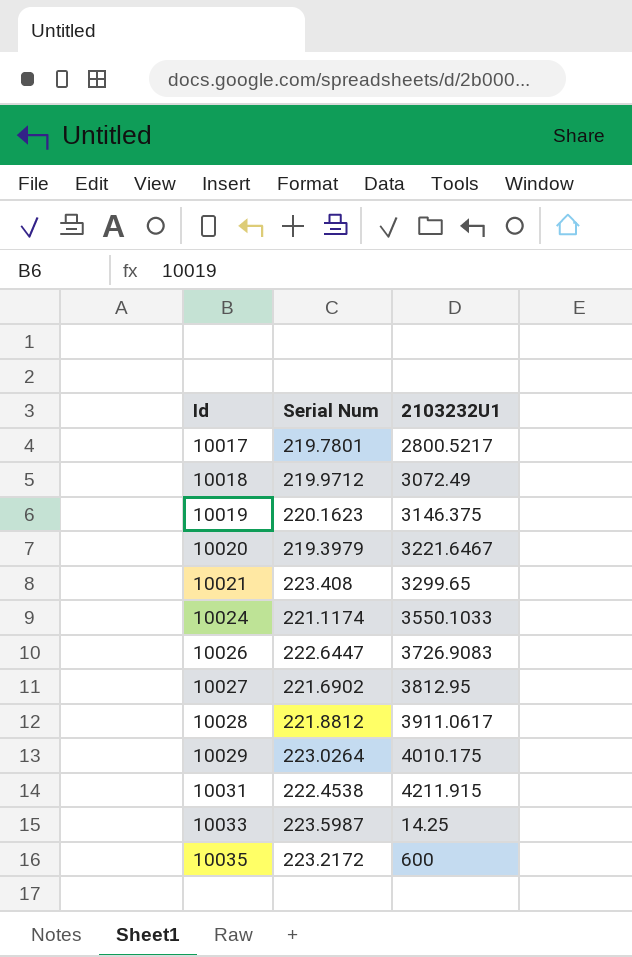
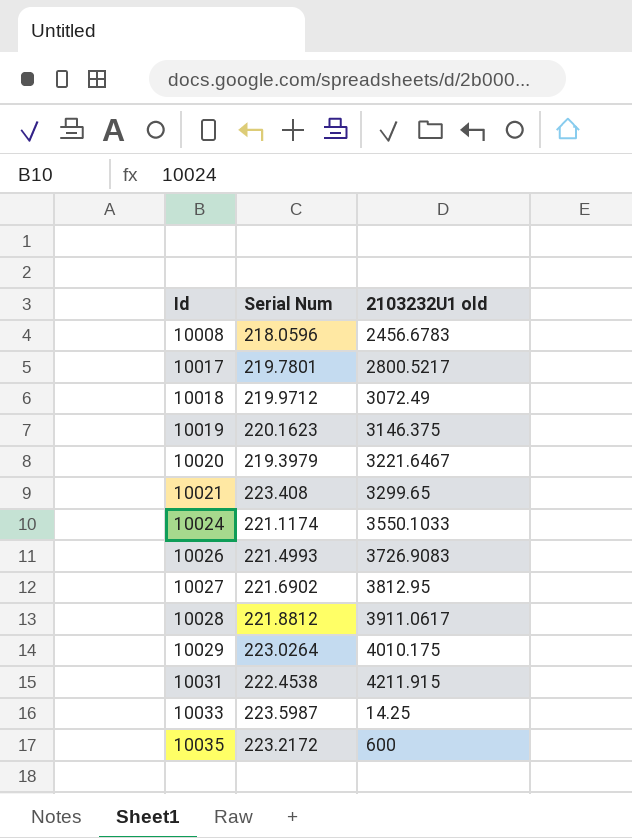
column name: 2103232U1 -> 2103232U1 old
row 10008: none -> 218.0596 | 2456.6783
10026 | Serial Num: 222.6447 -> 221.4993

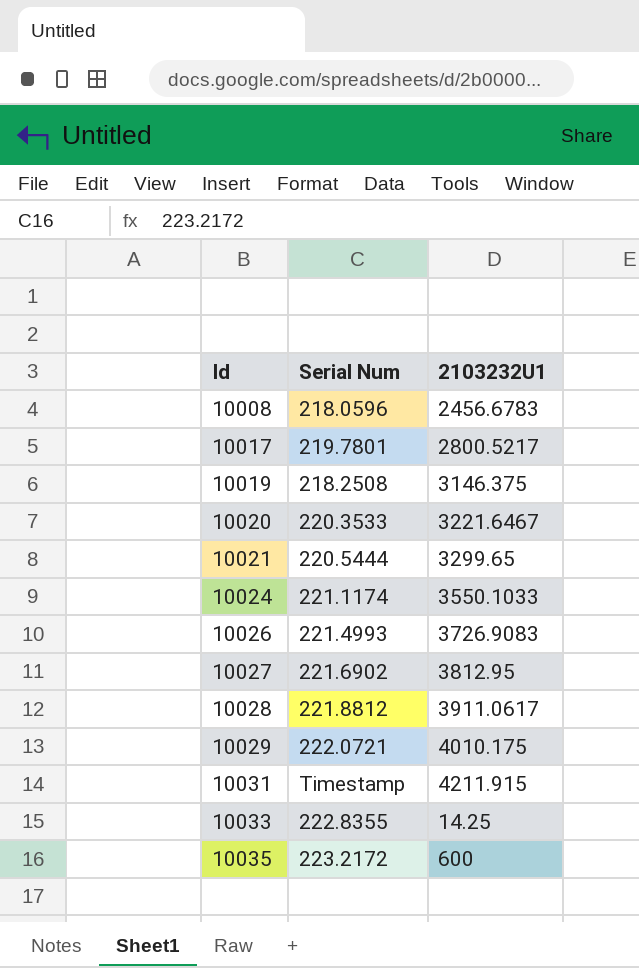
column name: 2103232U1 old -> 2103232U1
row 10018: 219.9712 | 3072.49 -> none
10019 | Serial Num: 220.1623 -> 218.2508
10020 | Serial Num: 219.3979 -> 220.3533
10021 | Serial Num: 223.408 -> 220.5444
10029 | Serial Num: 223.0264 -> 222.0721
10031 | Serial Num: 222.4538 -> Timestamp
10033 | Serial Num: 223.5987 -> 222.8355

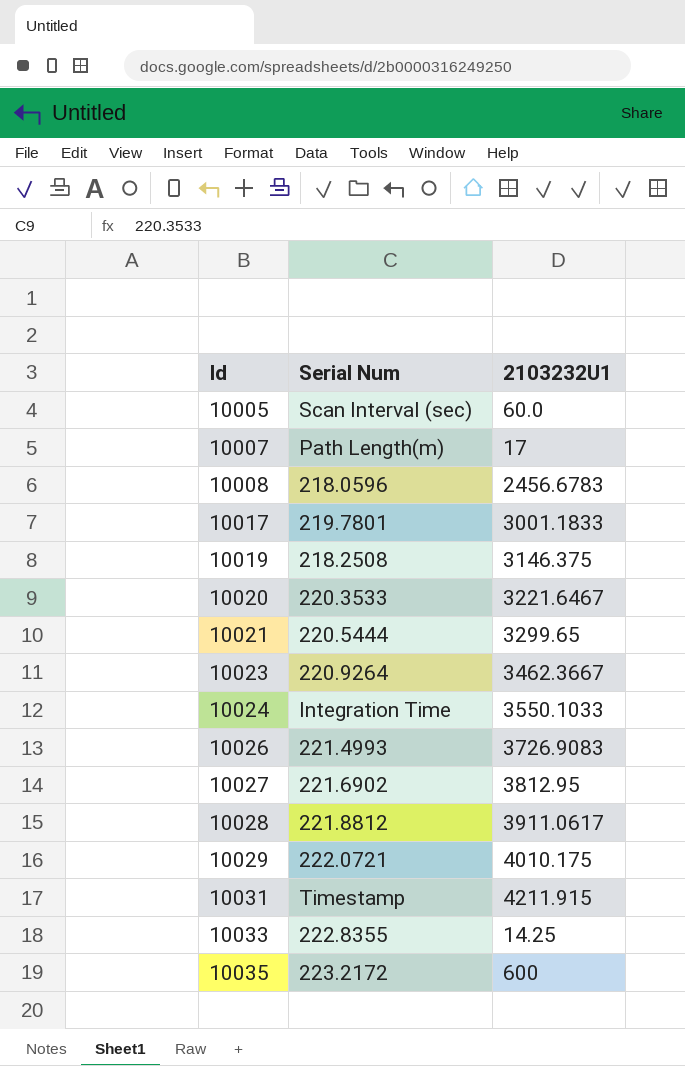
row 10005: none -> Scan Interval (sec) | 60.0
row 10007: none -> Path Length(m) | 17
10017 | 2103232U1: 2800.5217 -> 3001.1833
row 10023: none -> 220.9264 | 3462.3667
10024 | Serial Num: 221.1174 -> Integration Time

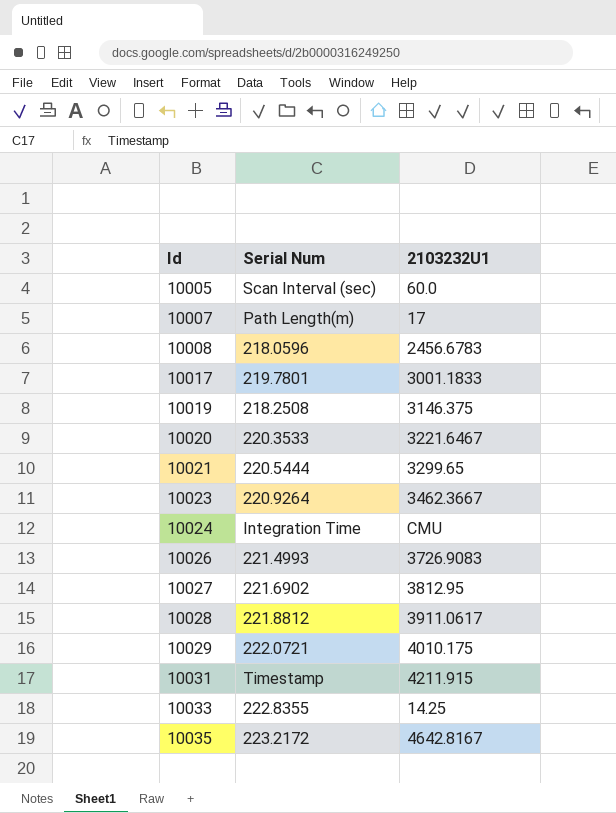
10024 | 2103232U1: 3550.1033 -> CMU
10035 | 2103232U1: 600 -> 4642.8167

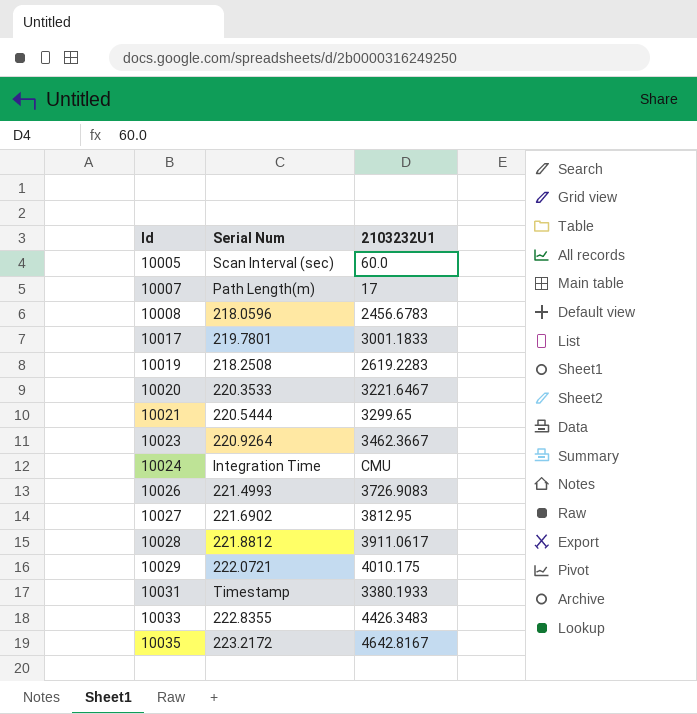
10019 | 2103232U1: 3146.375 -> 2619.2283
10031 | 2103232U1: 4211.915 -> 3380.1933
10033 | 2103232U1: 14.25 -> 4426.3483

